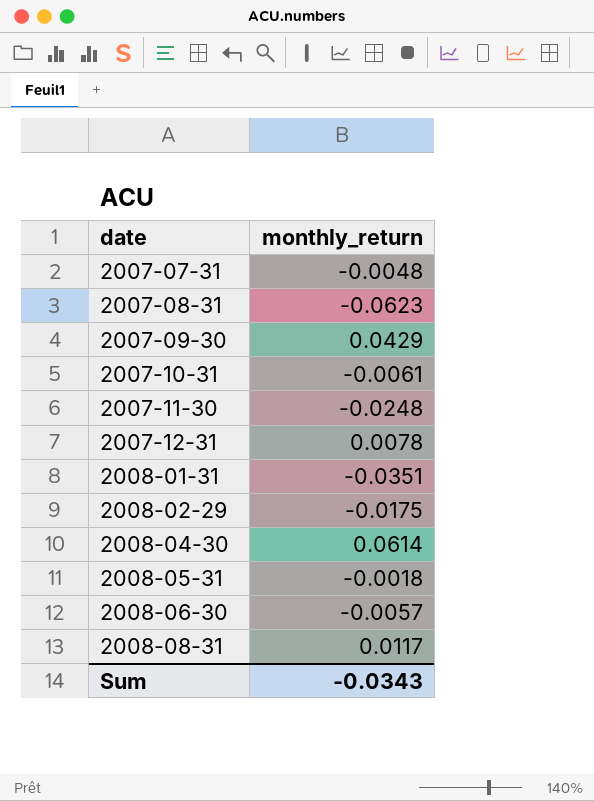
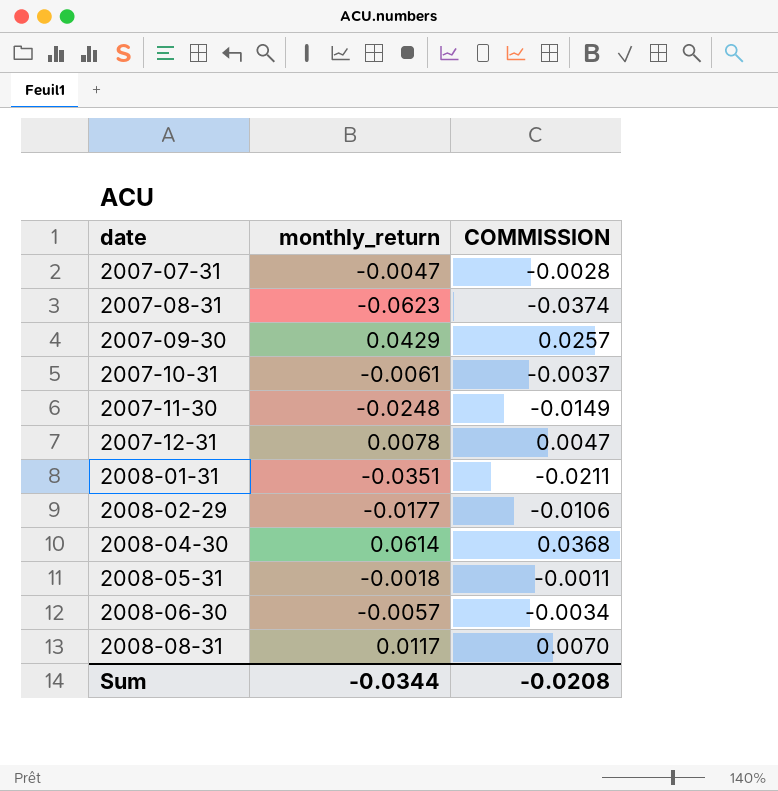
column COMMISSION | formula: none -> [monthly_return] * 0.6
2007-07-31 | monthly_return: -0.0048 -> -0.0047
2008-02-29 | monthly_return: -0.0175 -> -0.0177
Sum | monthly_return: -0.0343 -> -0.0344

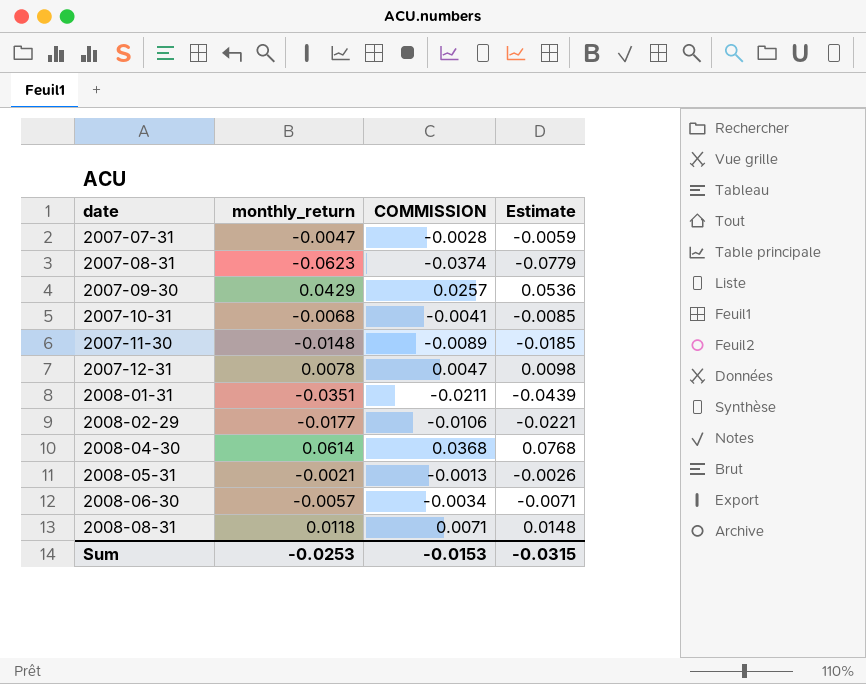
column Estimate | formula: none -> [monthly_return] * 1.25
2007-10-31 | monthly_return: -0.0061 -> -0.0068
2007-10-31 | COMMISSION: -0.0037 -> -0.0041
2007-11-30 | monthly_return: -0.0248 -> -0.0148
2007-11-30 | COMMISSION: -0.0149 -> -0.0089
2008-05-31 | monthly_return: -0.0018 -> -0.0021
2008-05-31 | COMMISSION: -0.0011 -> -0.0013
2008-08-31 | monthly_return: 0.0117 -> 0.0118
2008-08-31 | COMMISSION: 0.0070 -> 0.0071
Sum | monthly_return: -0.0344 -> -0.0253
Sum | COMMISSION: -0.0208 -> -0.0153

